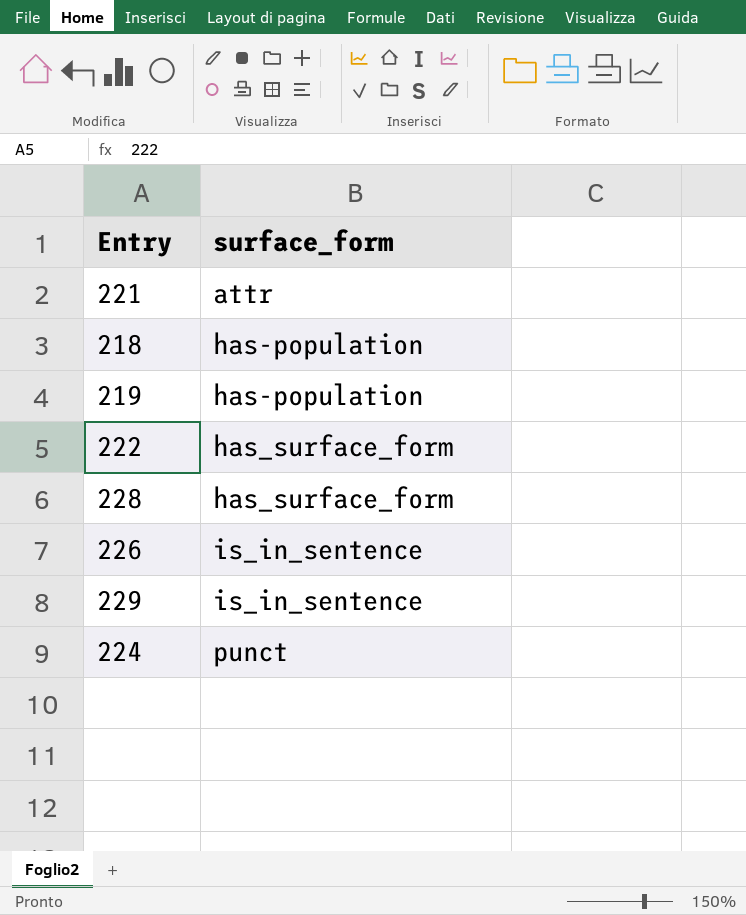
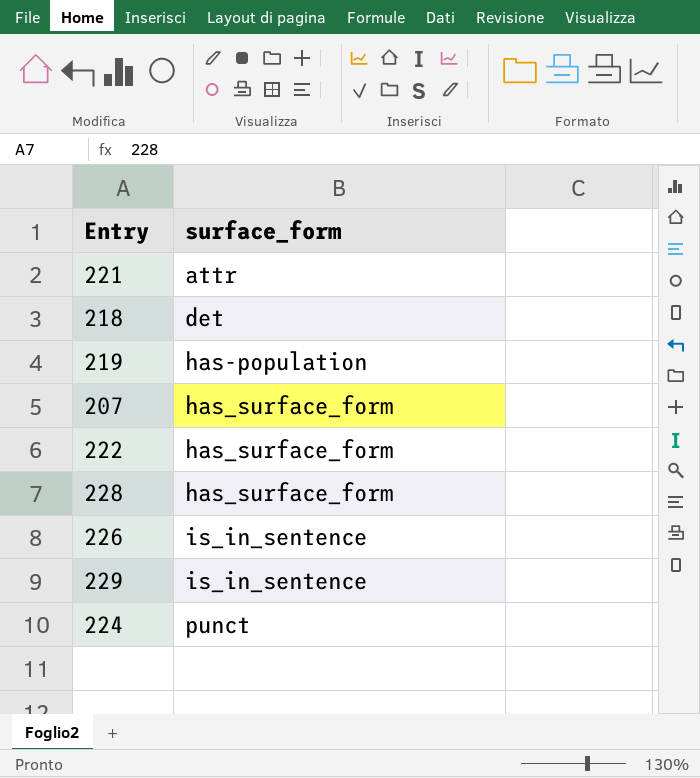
218 | surface_form: has-population -> det
row 207: none -> has_surface_form

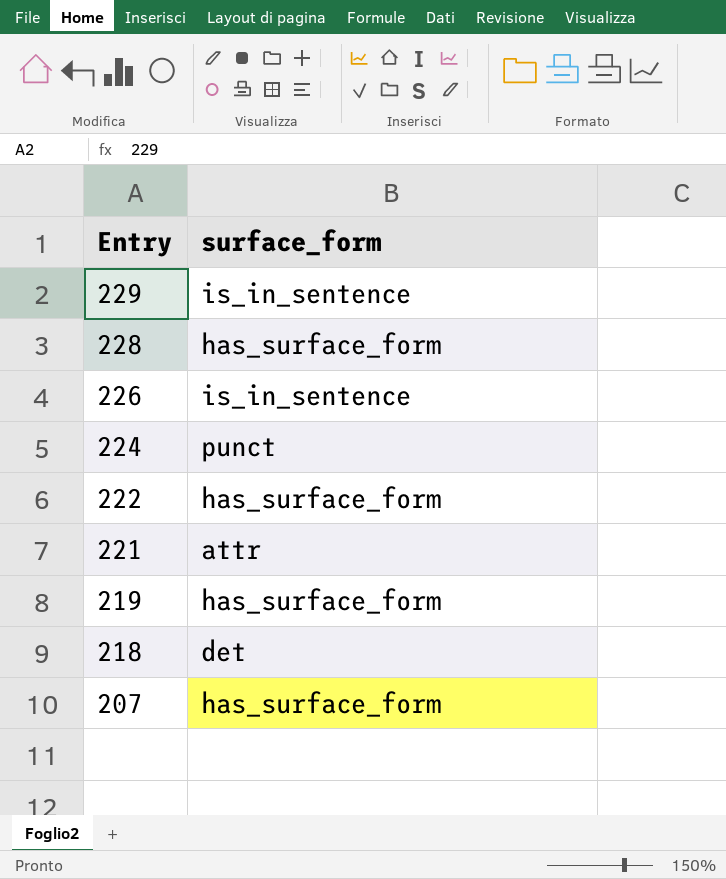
row order: surface_form ascending -> Entry descending
219 | surface_form: has-population -> has_surface_form

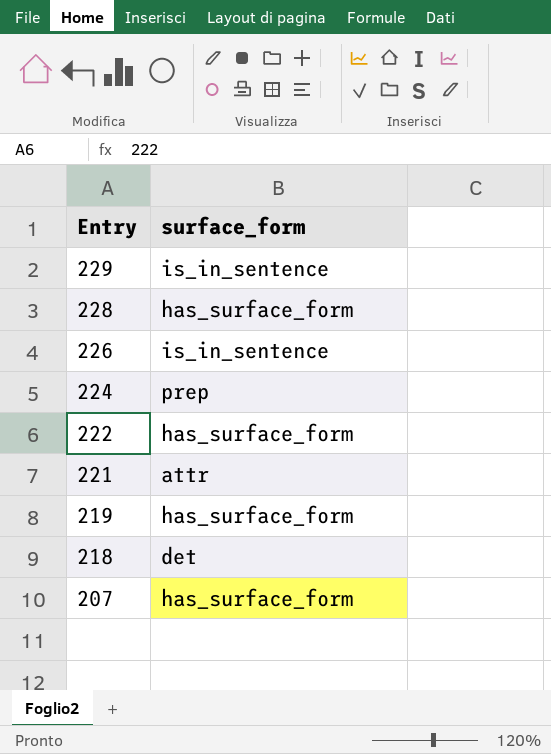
224 | surface_form: punct -> prep

